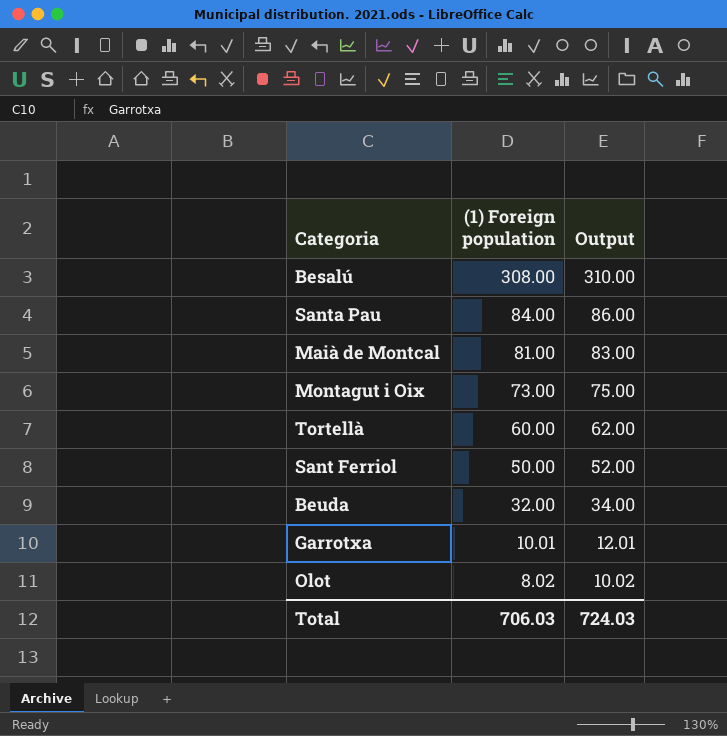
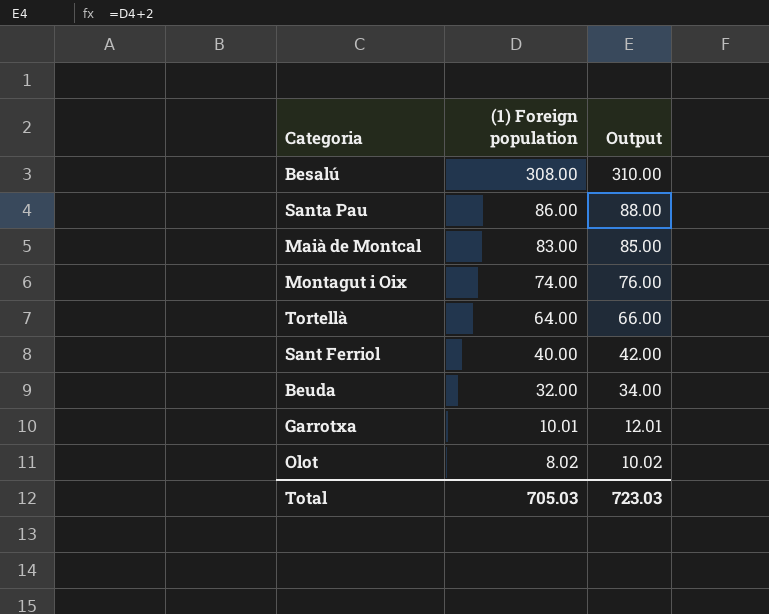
Santa Pau | (1) Foreign population: 84.00 -> 86.00
Santa Pau | Output: 86.00 -> 88.00
Maià de Montcal | (1) Foreign population: 81.00 -> 83.00
Maià de Montcal | Output: 83.00 -> 85.00
Montagut i Oix | (1) Foreign population: 73.00 -> 74.00
Montagut i Oix | Output: 75.00 -> 76.00
Tortellà | (1) Foreign population: 60.00 -> 64.00
Tortellà | Output: 62.00 -> 66.00
Sant Ferriol | (1) Foreign population: 50.00 -> 40.00
Sant Ferriol | Output: 52.00 -> 42.00
Total | (1) Foreign population: 706.03 -> 705.03
Total | Output: 724.03 -> 723.03

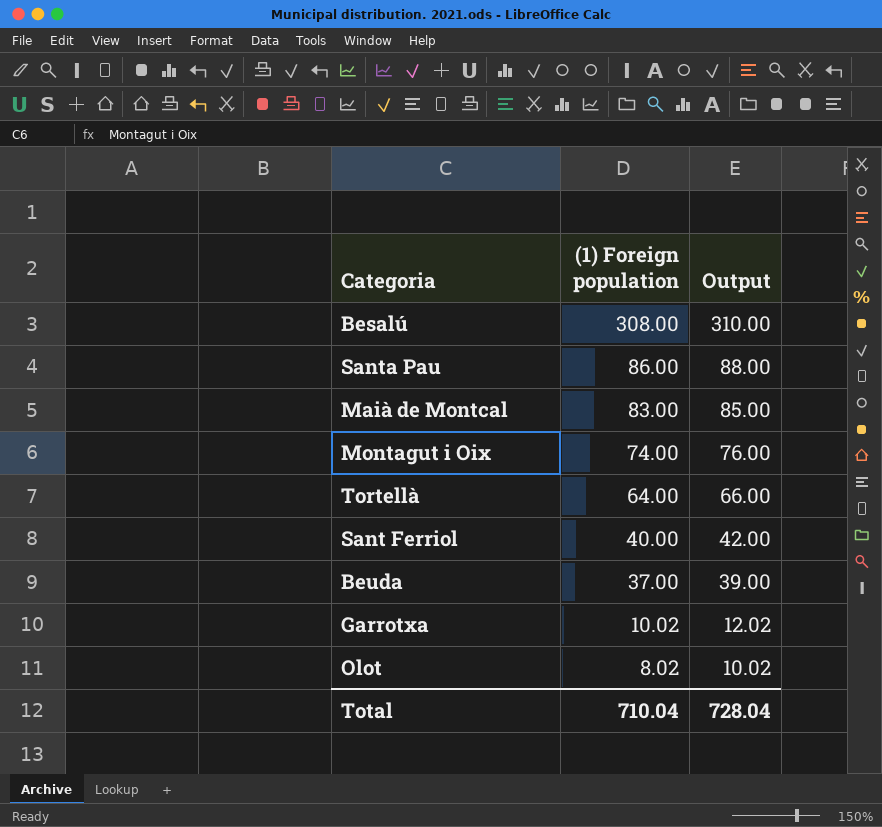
Beuda | (1) Foreign population: 32.00 -> 37.00
Beuda | Output: 34.00 -> 39.00
Garrotxa | (1) Foreign population: 10.01 -> 10.02
Garrotxa | Output: 12.01 -> 12.02
Total | (1) Foreign population: 705.03 -> 710.04
Total | Output: 723.03 -> 728.04

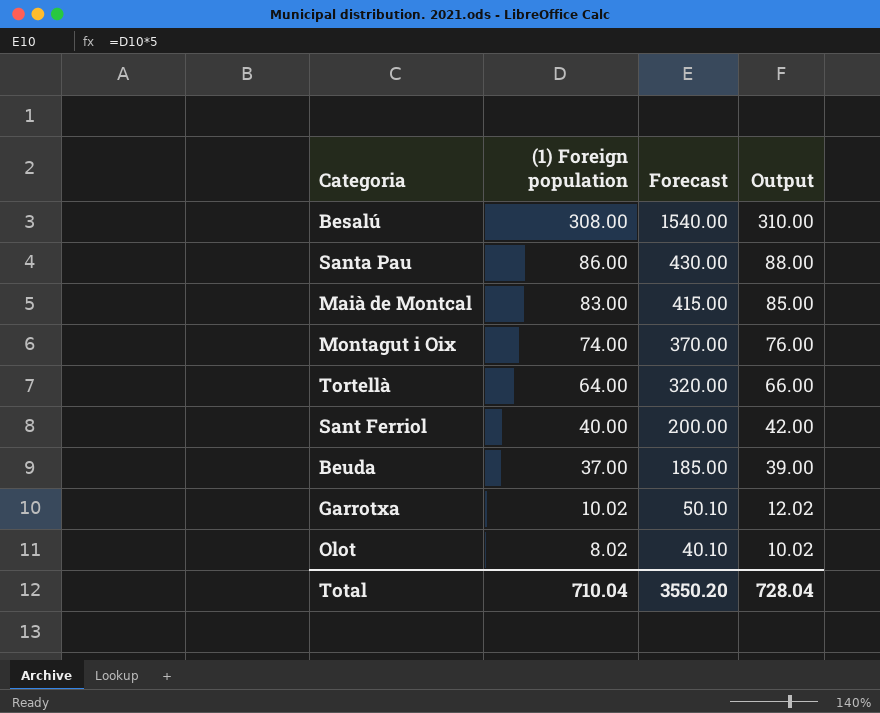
column Forecast | formula: none -> [(1) Foreign population] * 5

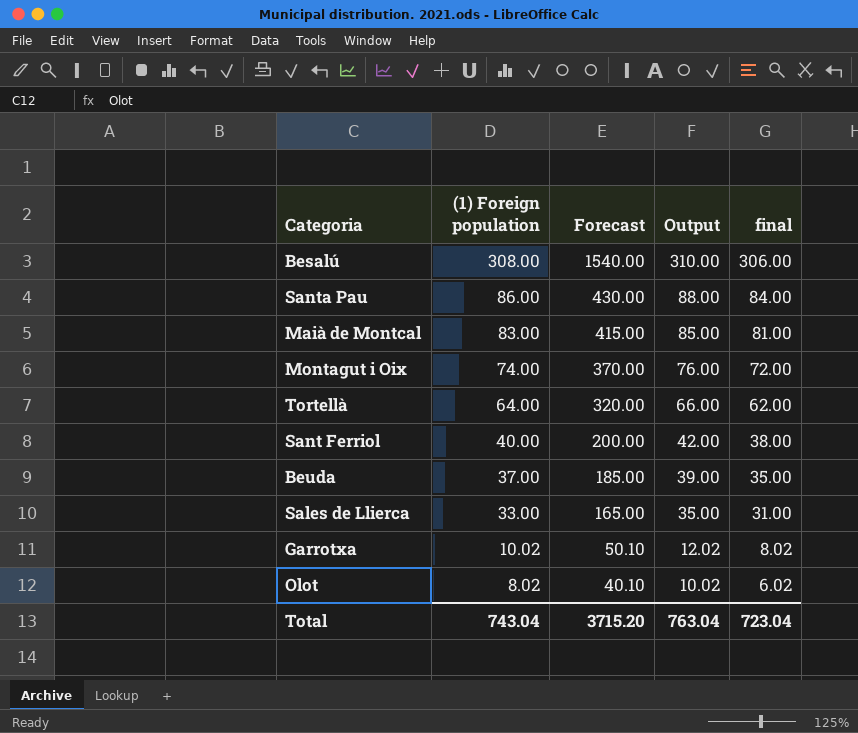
column final | formula: none -> [(1) Foreign population] - 2
row Sales de Llierca: none -> 33.00 | 165.00 | 35.00 | 31.00
Total | (1) Foreign population: 710.04 -> 743.04
Total | Forecast: 3550.20 -> 3715.20
Total | Output: 728.04 -> 763.04

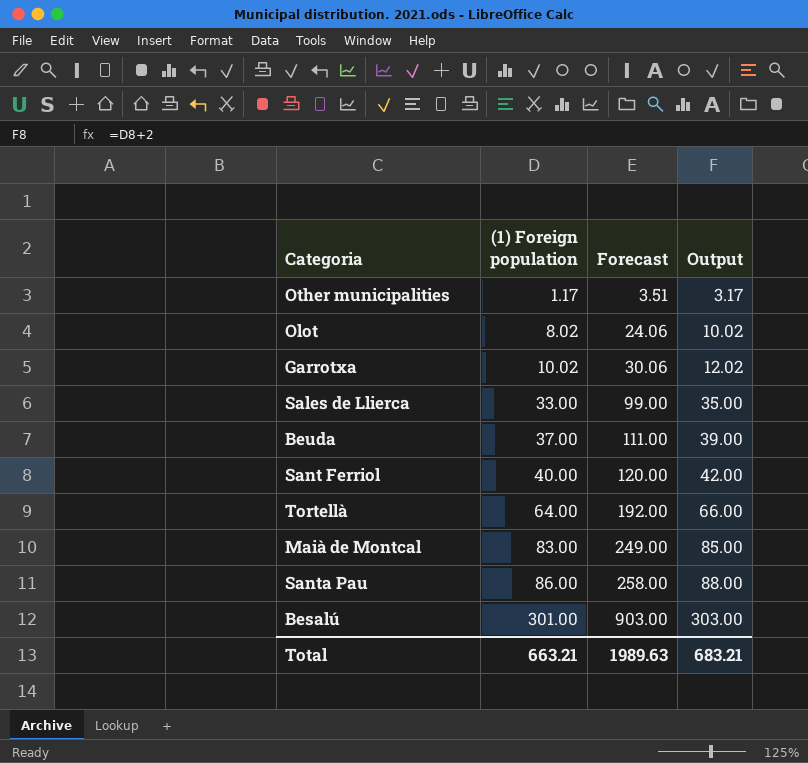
row order: (1) Foreign population descending -> (1) Foreign population ascending
column final | formula: [(1) Foreign population] - 2 -> none
column Forecast | formula: [(1) Foreign population] * 5 -> [(1) Foreign population] * 3
row Montagut i Oix: 74.00 | 370.00 | 76.00 | 72.00 -> none
row Other municipalities: none -> 1.17 | 3.51 | 3.17
Besalú | (1) Foreign population: 308.00 -> 301.00
Besalú | Output: 310.00 -> 303.00
Total | (1) Foreign population: 743.04 -> 663.21
Total | Forecast: 3715.20 -> 1989.63
Total | Output: 763.04 -> 683.21

